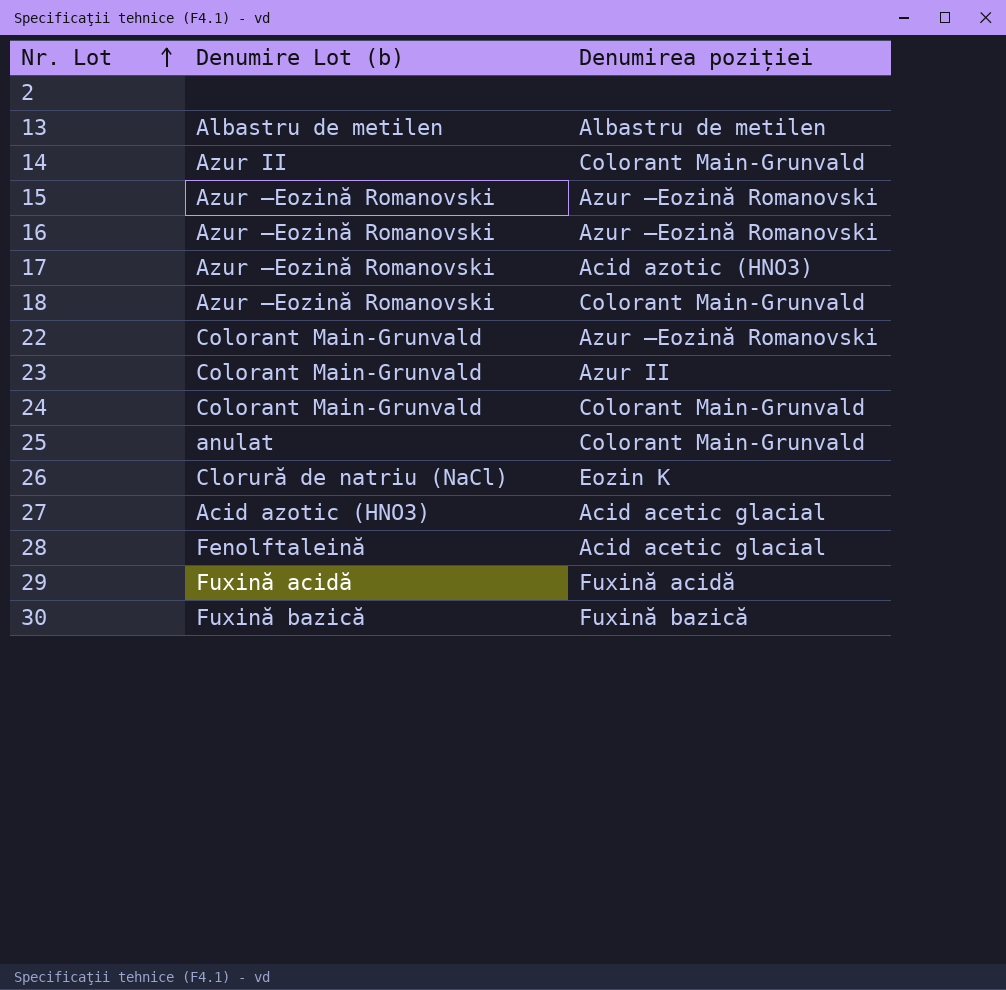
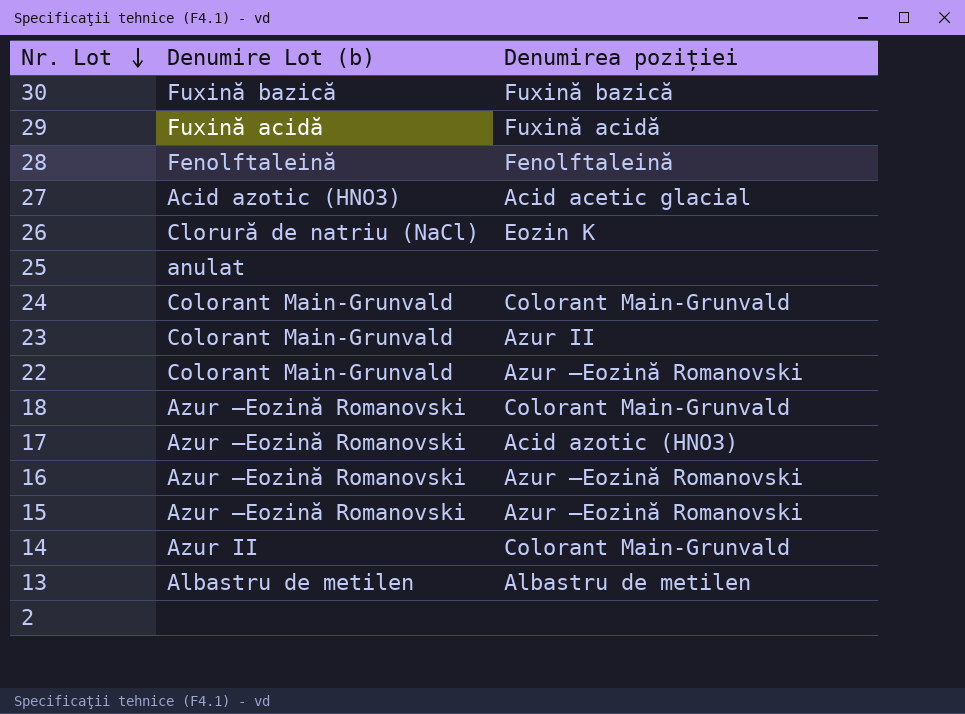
row order: Nr. Lot ascending -> Nr. Lot descending
28 | Denumirea poziției: Acid acetic glacial -> Fenolftaleină
25 | Denumirea poziției: Colorant Main-Grunvald -> none

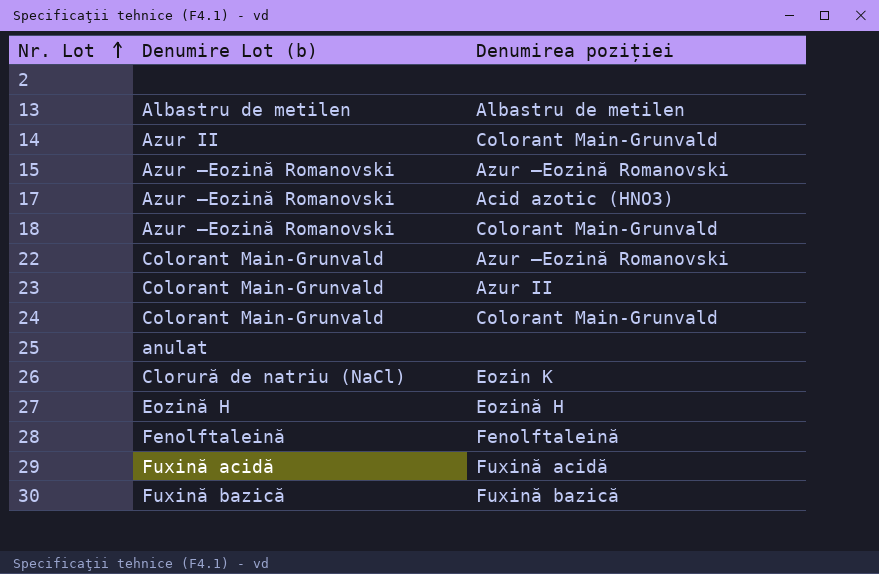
row order: Nr. Lot descending -> Nr. Lot ascending
row 16: Azur –Eozină Romanovski | Azur –Eozină Romanovski -> none
27 | Denumire Lot (b): Acid azotic (HNO3) -> Eozină H
27 | Denumirea poziției: Acid acetic glacial -> Eozină H

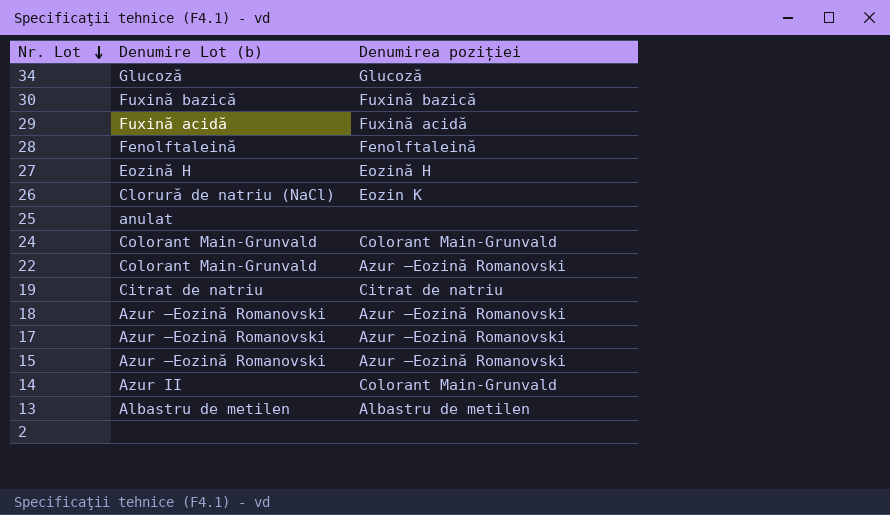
row order: Nr. Lot ascending -> Nr. Lot descending
row 23: Colorant Main-Grunvald | Azur II -> none
row 34: none -> Glucoză | Glucoză
row 19: none -> Citrat de natriu | Citrat de natriu
18 | Denumirea poziției: Colorant Main-Grunvald -> Azur –Eozină Romanovski
17 | Denumirea poziției: Acid azotic (HNO3) -> Azur –Eozină Romanovski

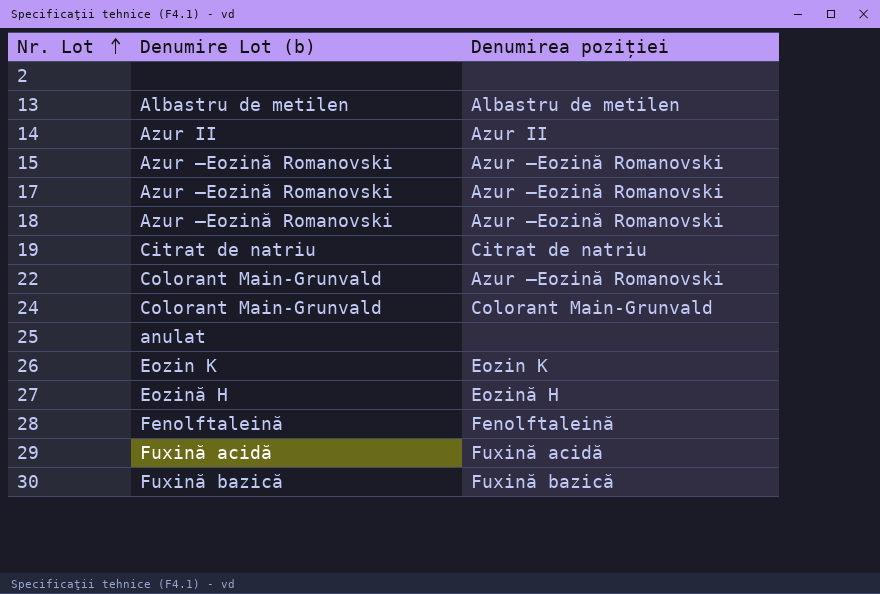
row order: Nr. Lot descending -> Nr. Lot ascending
row 34: Glucoză | Glucoză -> none
14 | Denumirea poziției: Colorant Main-Grunvald -> Azur II
26 | Denumire Lot (b): Clorură de natriu (NaCl) -> Eozin K

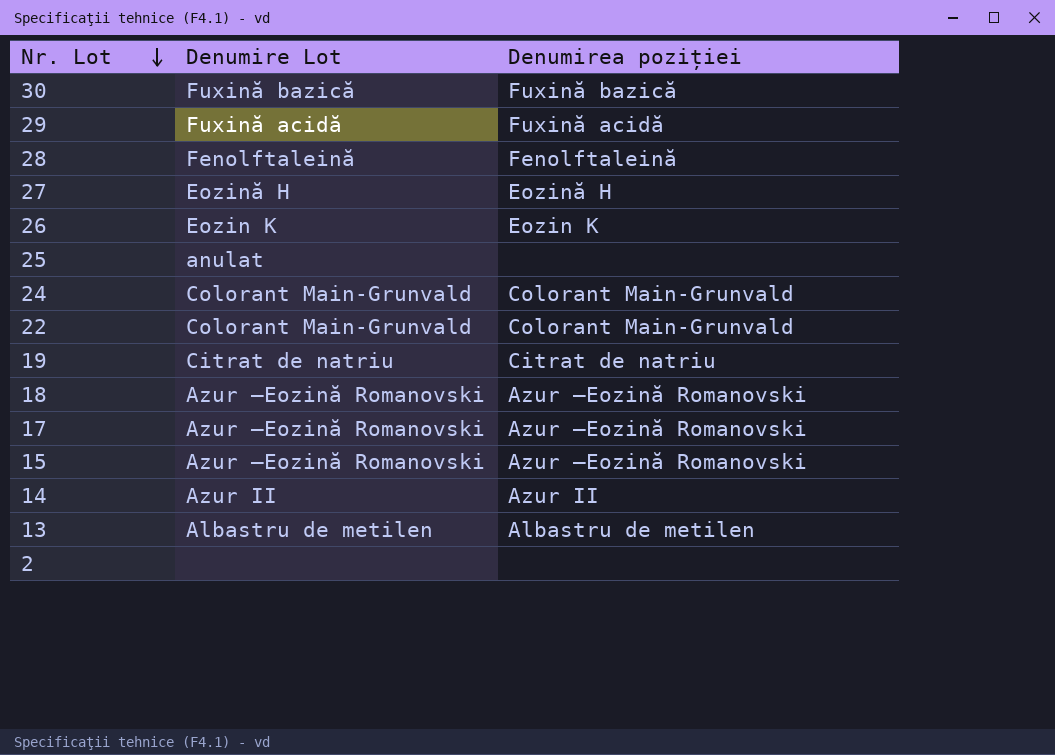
row order: Nr. Lot ascending -> Nr. Lot descending
column name: Denumire Lot (b) -> Denumire Lot
22 | Denumirea poziției: Azur –Eozină Romanovski -> Colorant Main-Grunvald

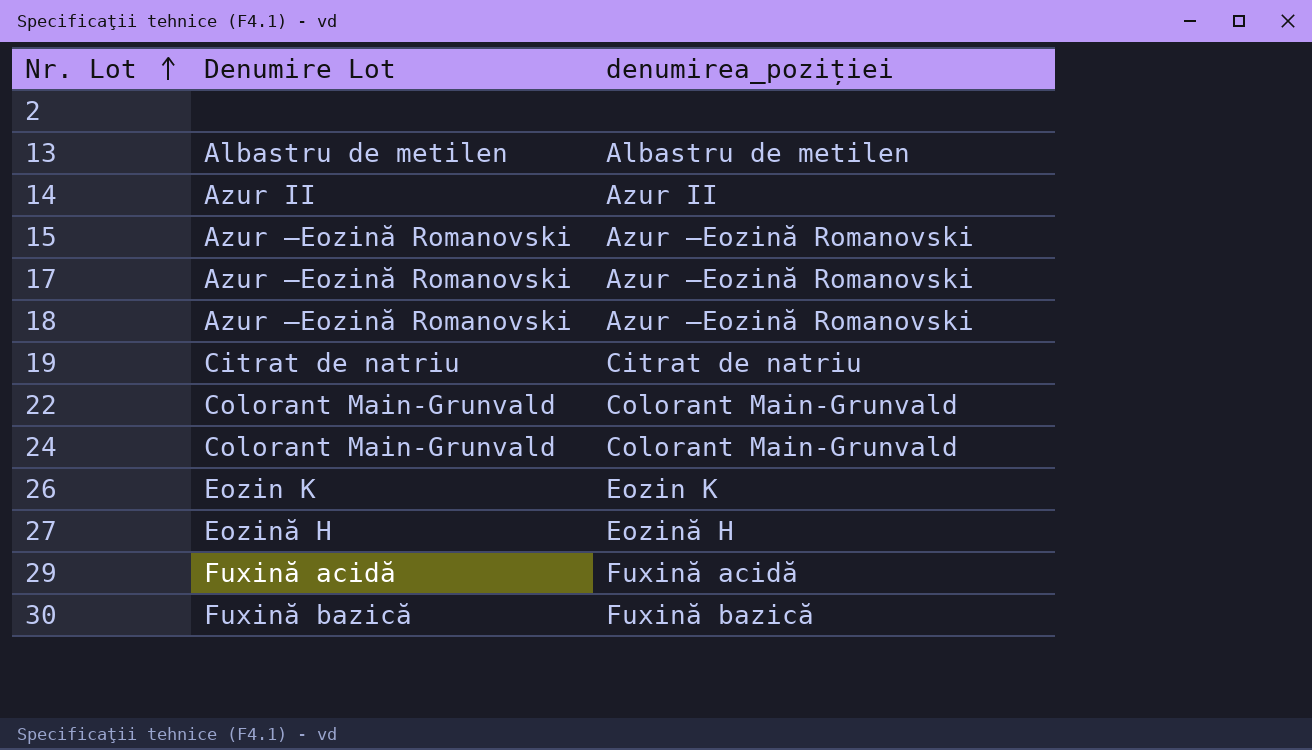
row order: Nr. Lot descending -> Nr. Lot ascending
column name: Denumirea poziției -> denumirea_poziției
row 28: Fenolftaleină | Fenolftaleină -> none
row 25: anulat | none -> none

